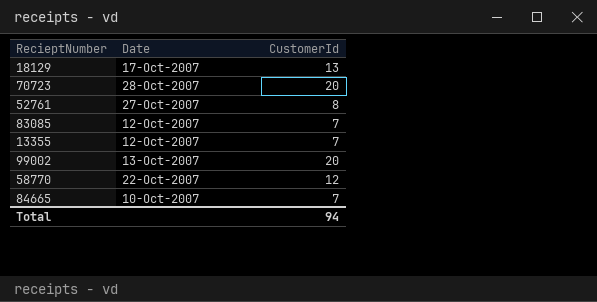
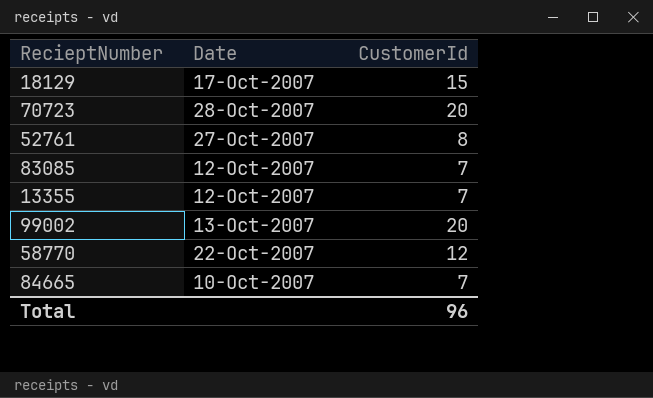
18129 | CustomerId: 13 -> 15
Total | CustomerId: 94 -> 96

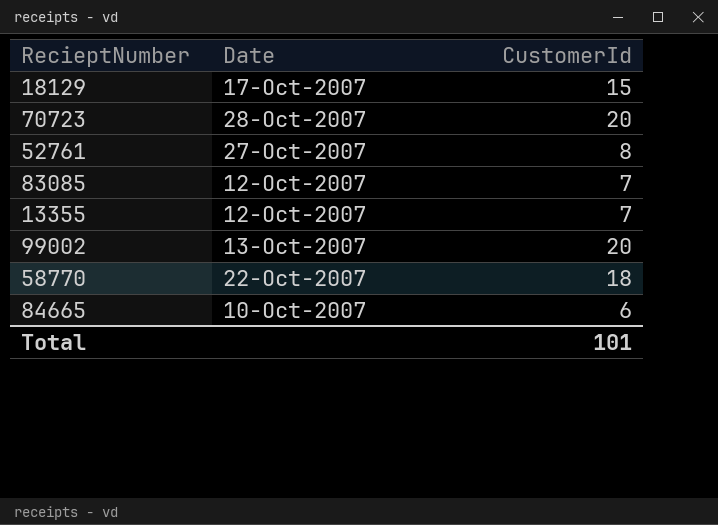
58770 | CustomerId: 12 -> 18
84665 | CustomerId: 7 -> 6
Total | CustomerId: 96 -> 101

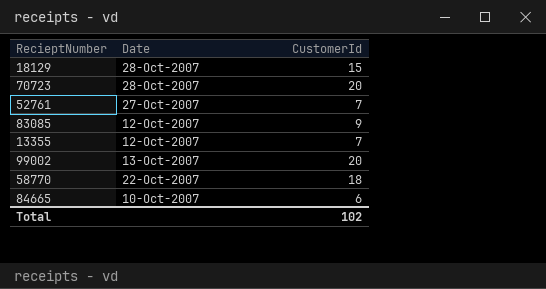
18129 | Date: 17-Oct-2007 -> 28-Oct-2007
52761 | CustomerId: 8 -> 7
83085 | CustomerId: 7 -> 9
Total | CustomerId: 101 -> 102

